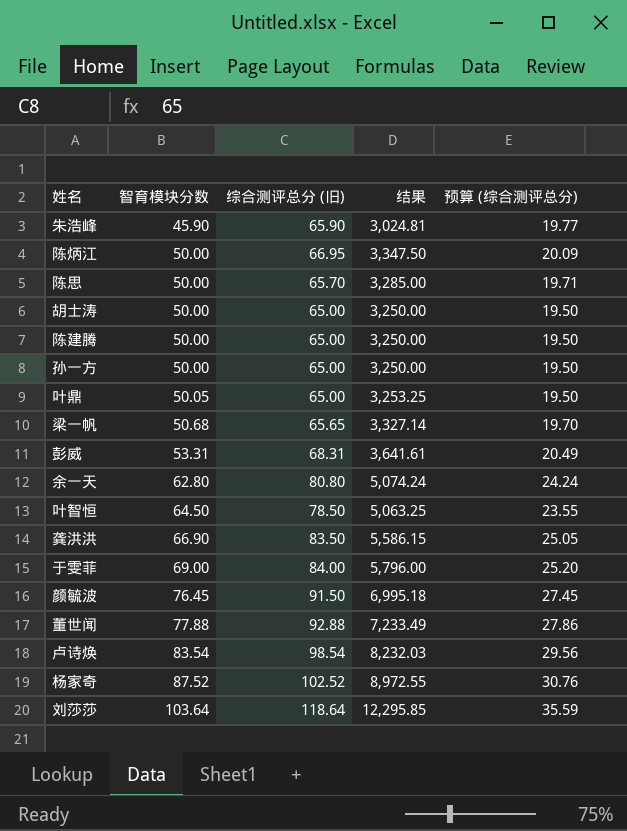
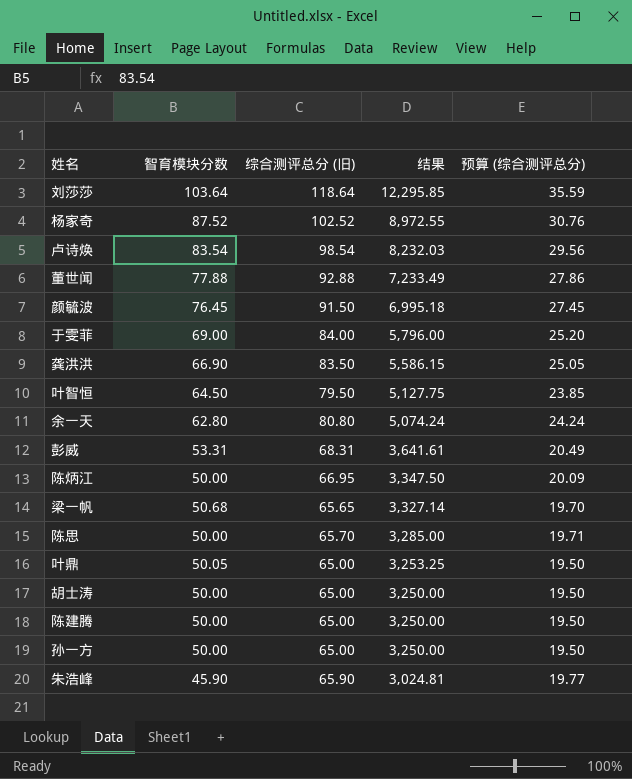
row order: 智育模块分数 ascending -> 结果 descending
叶智恒 | 综合测评总分 (旧): 78.50 -> 79.50
叶智恒 | 结果: 5,063.25 -> 5,127.75
叶智恒 | 预算 (综合测评总分): 23.55 -> 23.85

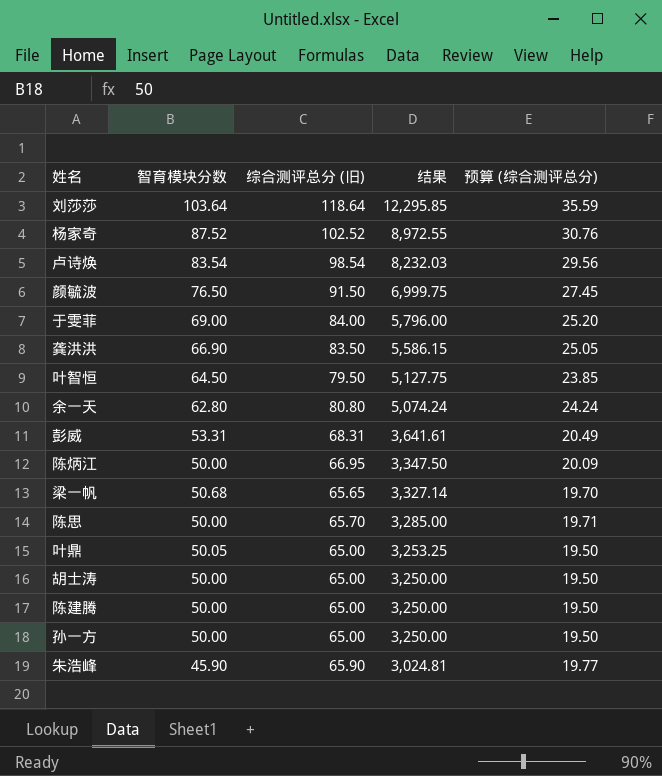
row 董世闻: 77.88 | 92.88 | 7,233.49 | 27.86 -> none
颜毓波 | 智育模块分数: 76.45 -> 76.50
颜毓波 | 结果: 6,995.18 -> 6,999.75

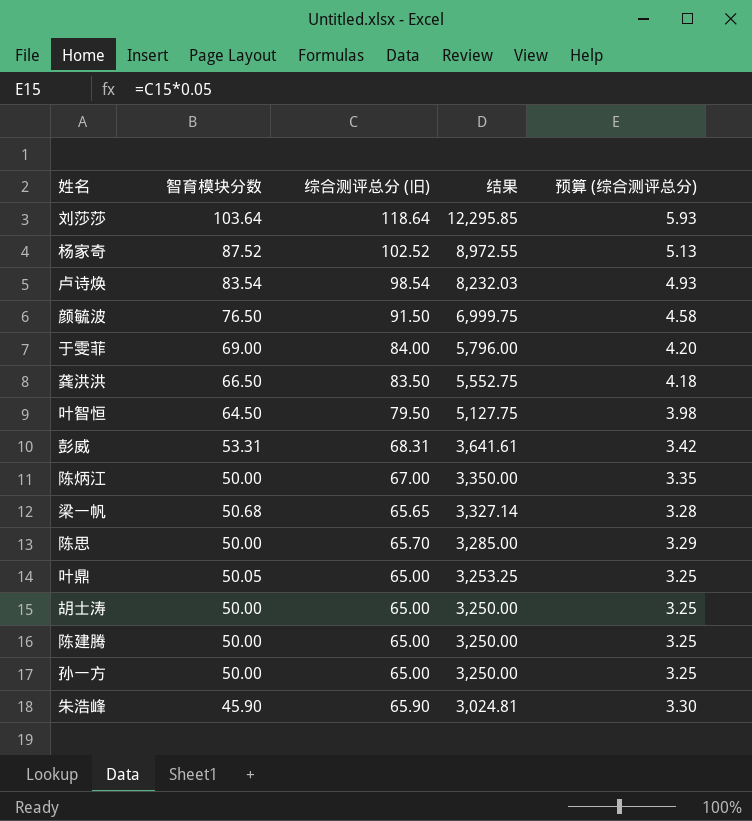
column 预算 (综合测评总分) | formula: [综合测评总分 (旧)] * 0.3 -> [综合测评总分 (旧)] * 0.05
row 余一天: 62.80 | 80.80 | 5,074.24 | 24.24 -> none
龚洪洪 | 智育模块分数: 66.90 -> 66.50
龚洪洪 | 结果: 5,586.15 -> 5,552.75
陈炳江 | 综合测评总分 (旧): 66.95 -> 67.00
陈炳江 | 结果: 3,347.50 -> 3,350.00

